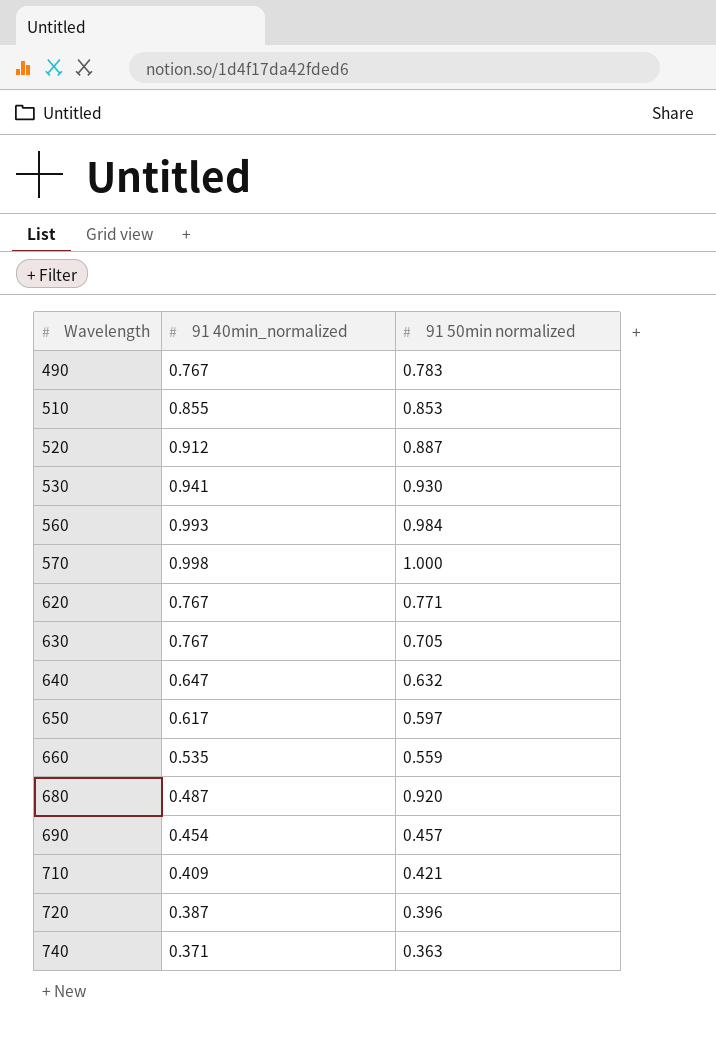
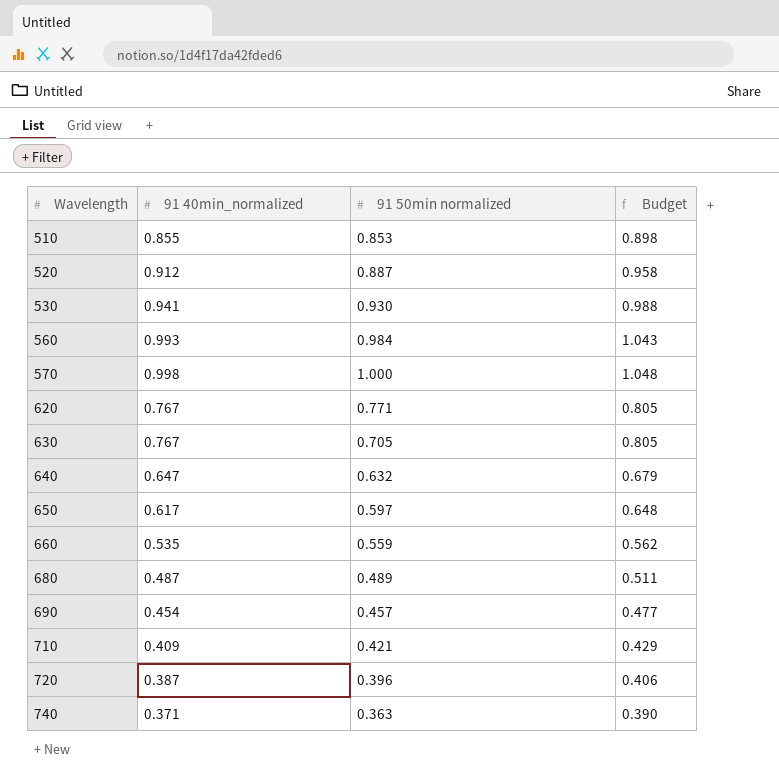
column Budget | formula: none -> [91 40min_normalized] * 1.05
row 490: 0.767 | 0.783 -> none
680 | 91 50min normalized: 0.920 -> 0.489

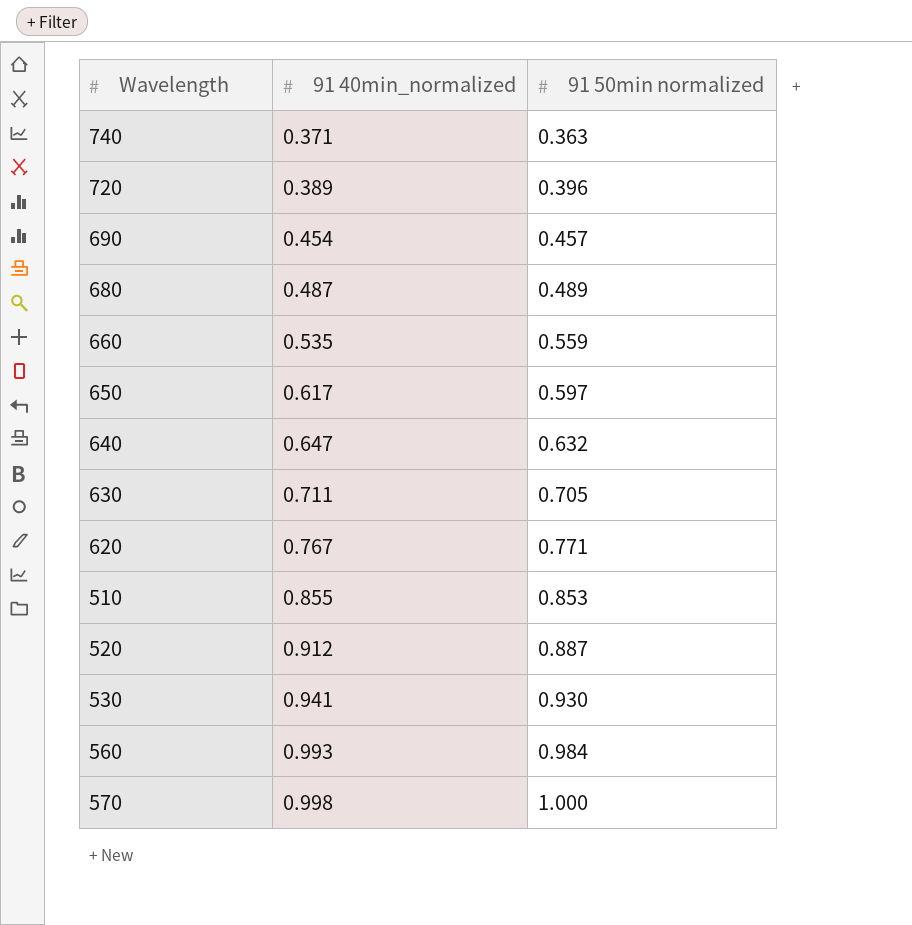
row order: Wavelength ascending -> 91 40min_normalized ascending
column Budget | formula: [91 40min_normalized] * 1.05 -> none
row 710: 0.409 | 0.421 | 0.429 -> none
720 | 91 40min_normalized: 0.387 -> 0.389
630 | 91 40min_normalized: 0.767 -> 0.711

